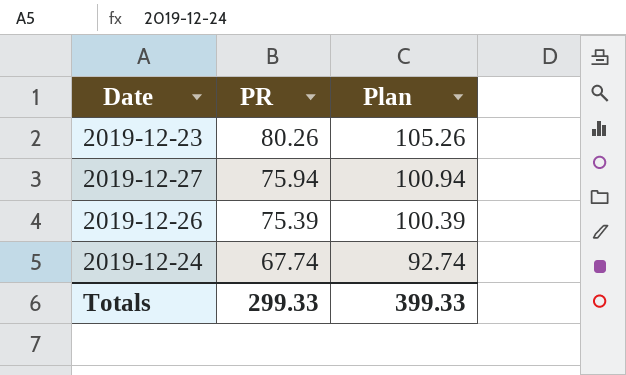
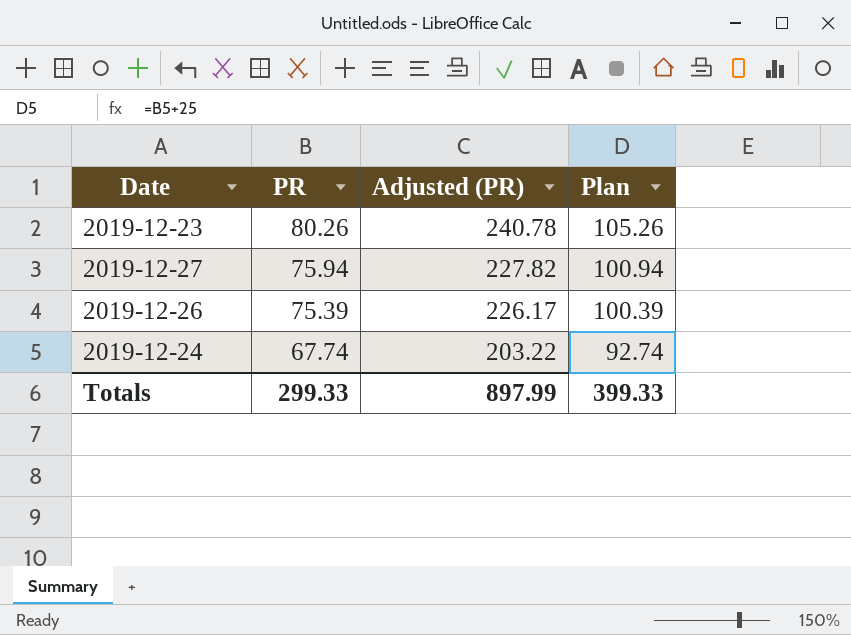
column Adjusted (PR) | formula: none -> [PR] * 3

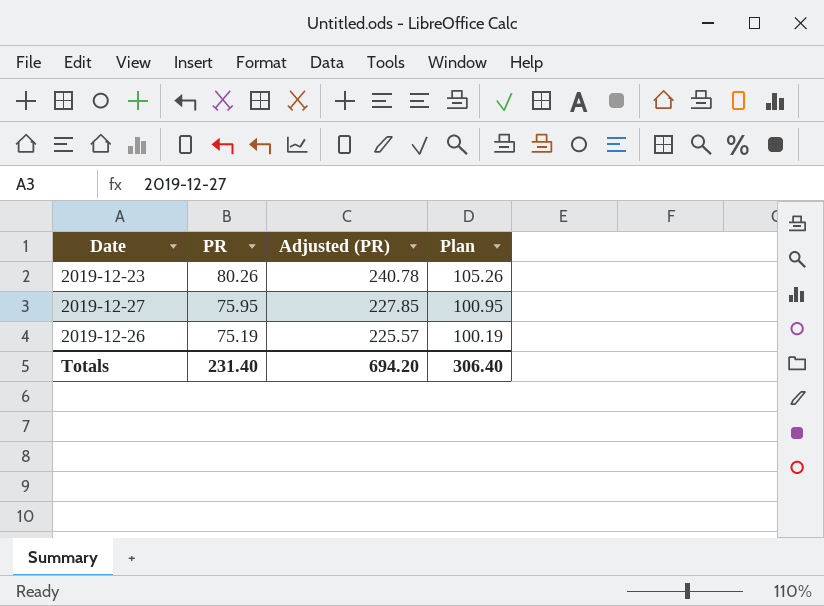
row 2019-12-24: 67.74 | 203.22 | 92.74 -> none
2019-12-27 | PR: 75.94 -> 75.95
2019-12-27 | Adjusted (PR): 227.82 -> 227.85
2019-12-27 | Plan: 100.94 -> 100.95
2019-12-26 | PR: 75.39 -> 75.19
2019-12-26 | Adjusted (PR): 226.17 -> 225.57
2019-12-26 | Plan: 100.39 -> 100.19
Totals | PR: 299.33 -> 231.40
Totals | Adjusted (PR): 897.99 -> 694.20
Totals | Plan: 399.33 -> 306.40

